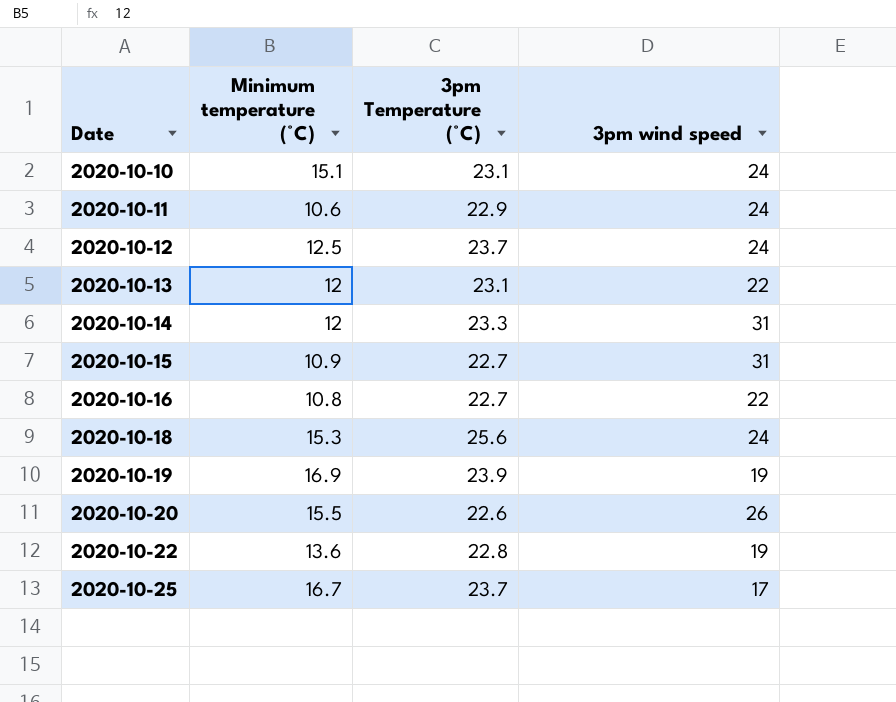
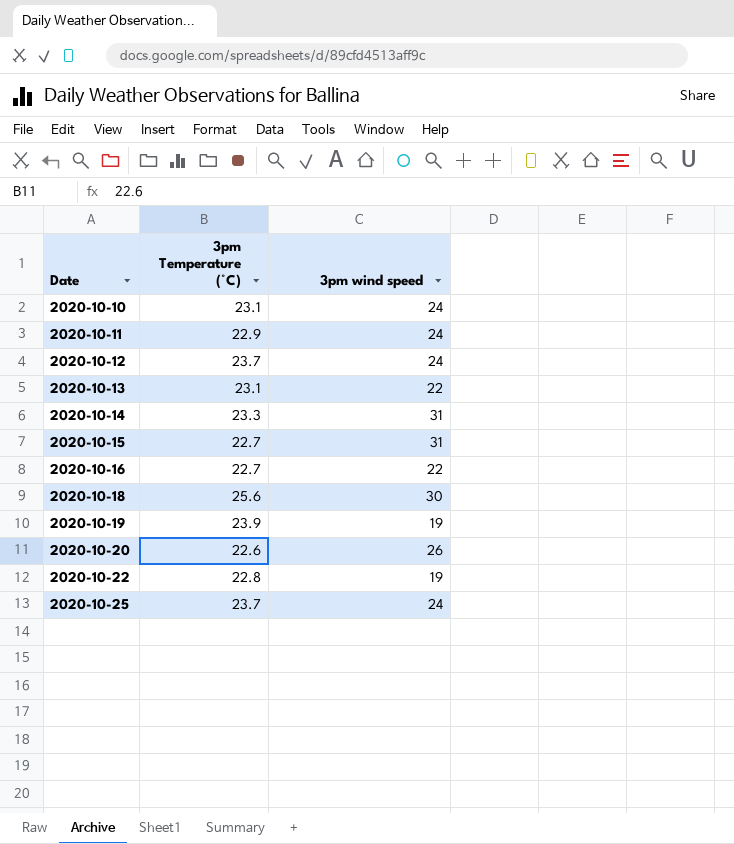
column Minimum temperature (°C) | position: 2 -> none
2020-10-18 | 3pm wind speed: 24 -> 30
2020-10-25 | 3pm wind speed: 17 -> 24

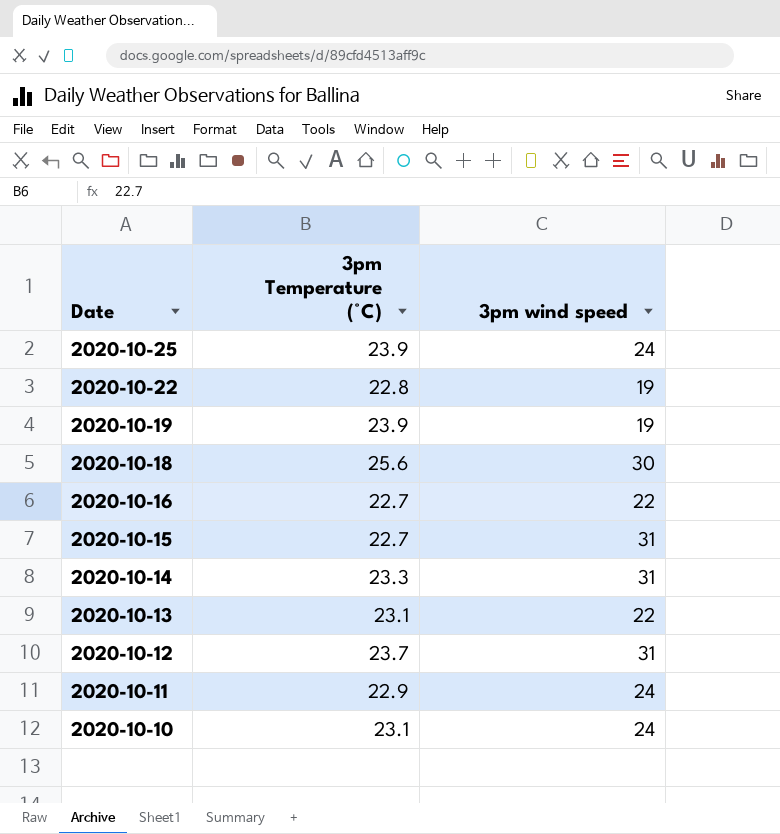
row order: Date ascending -> Date descending
row 2020-10-20: 22.6 | 26 -> none
2020-10-25 | 3pm Temperature (°C): 23.7 -> 23.9
2020-10-12 | 3pm wind speed: 24 -> 31

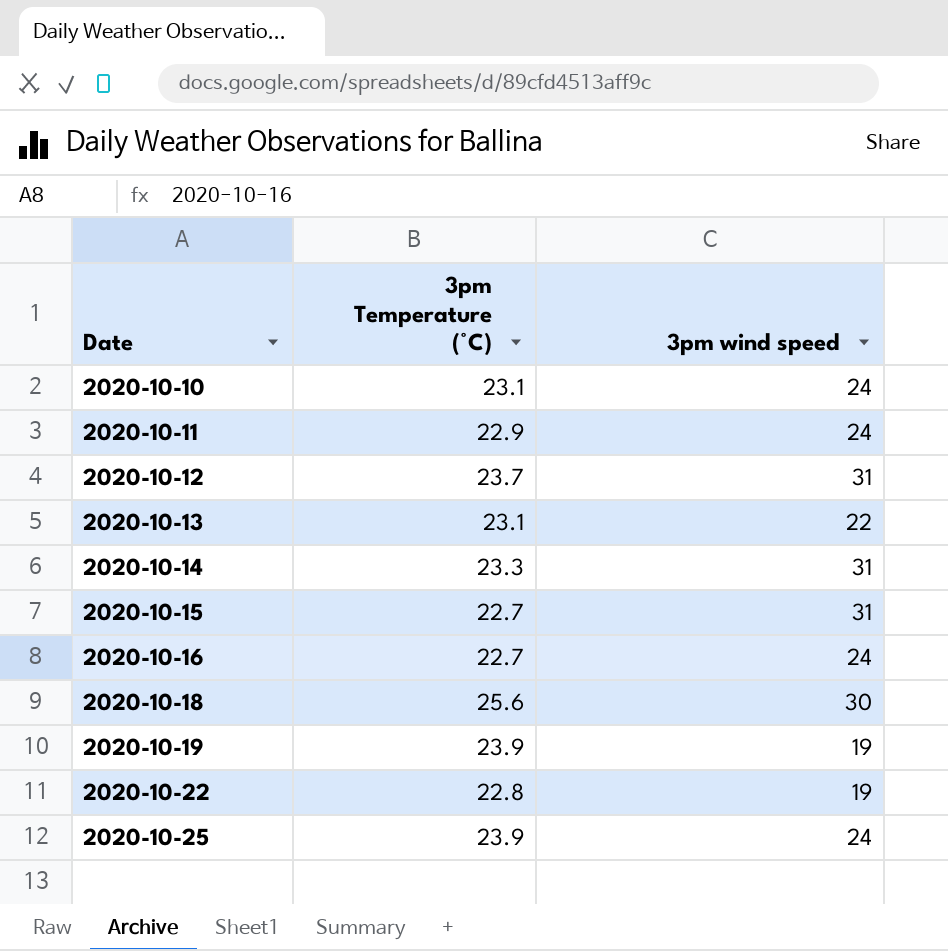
row order: Date descending -> Date ascending
2020-10-16 | 3pm wind speed: 22 -> 24

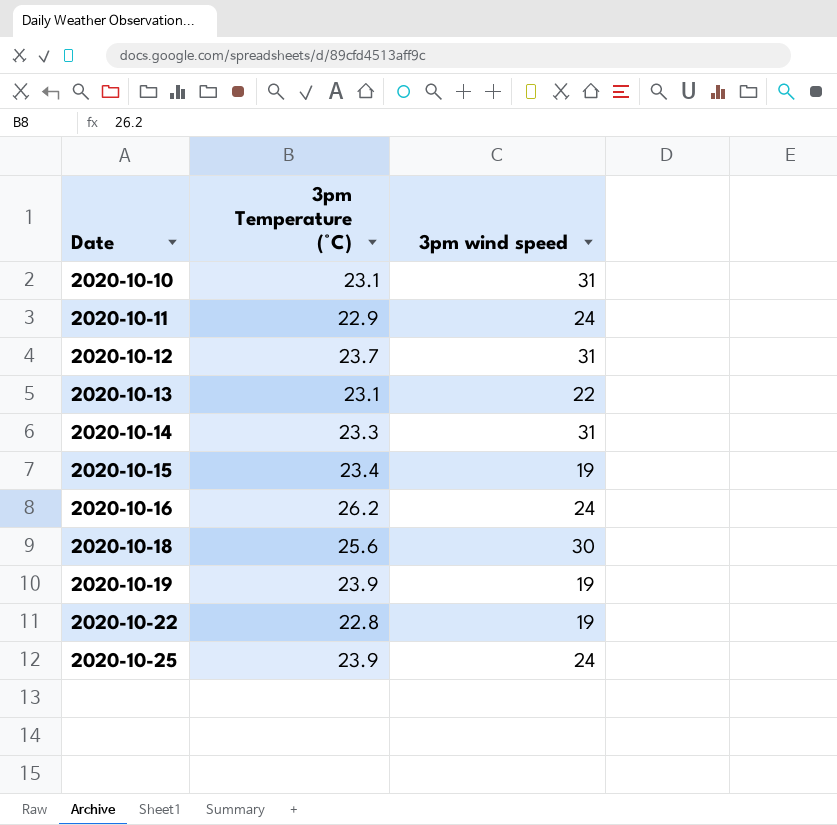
2020-10-10 | 3pm wind speed: 24 -> 31
2020-10-15 | 3pm Temperature (°C): 22.7 -> 23.4
2020-10-15 | 3pm wind speed: 31 -> 19
2020-10-16 | 3pm Temperature (°C): 22.7 -> 26.2

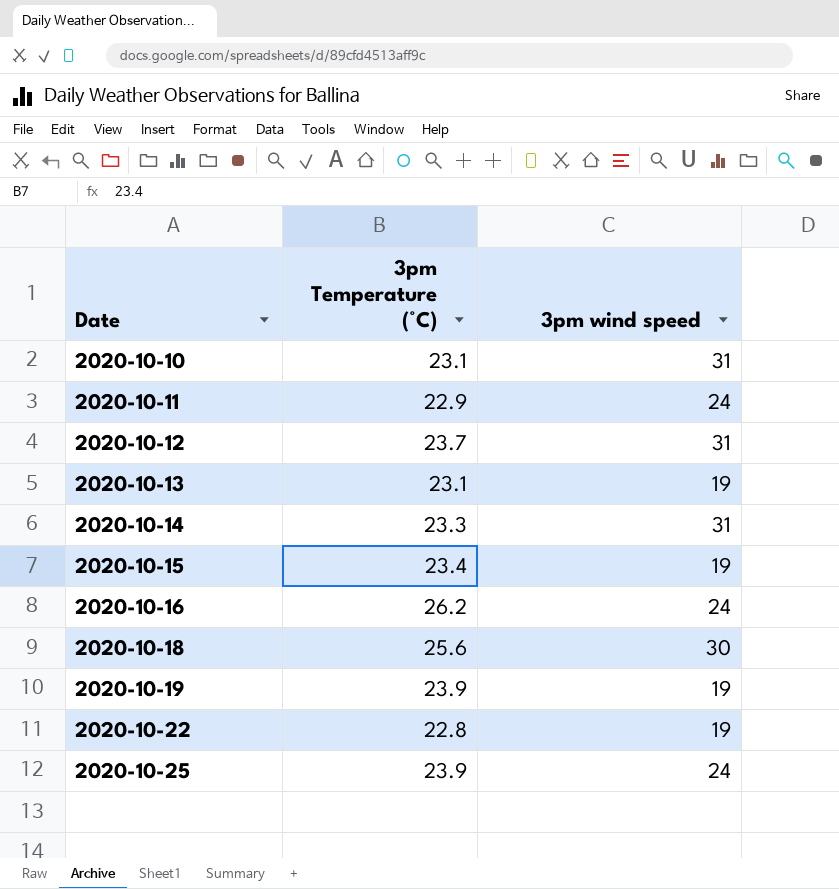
2020-10-13 | 3pm wind speed: 22 -> 19

